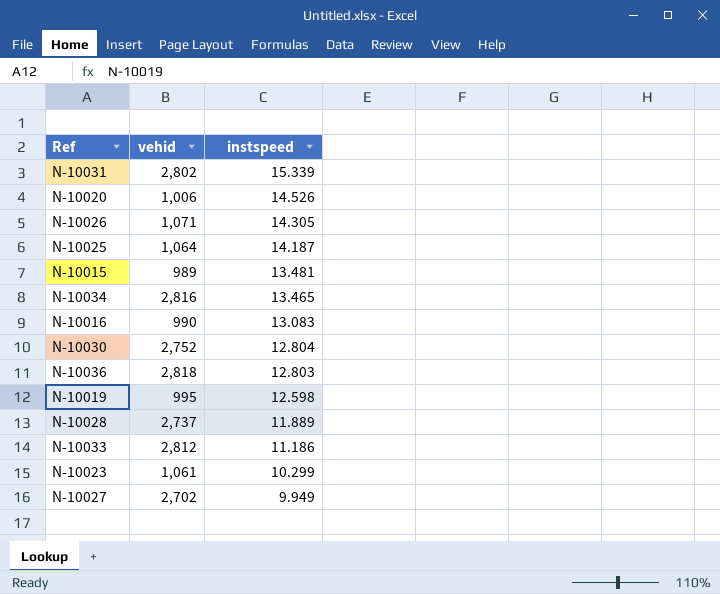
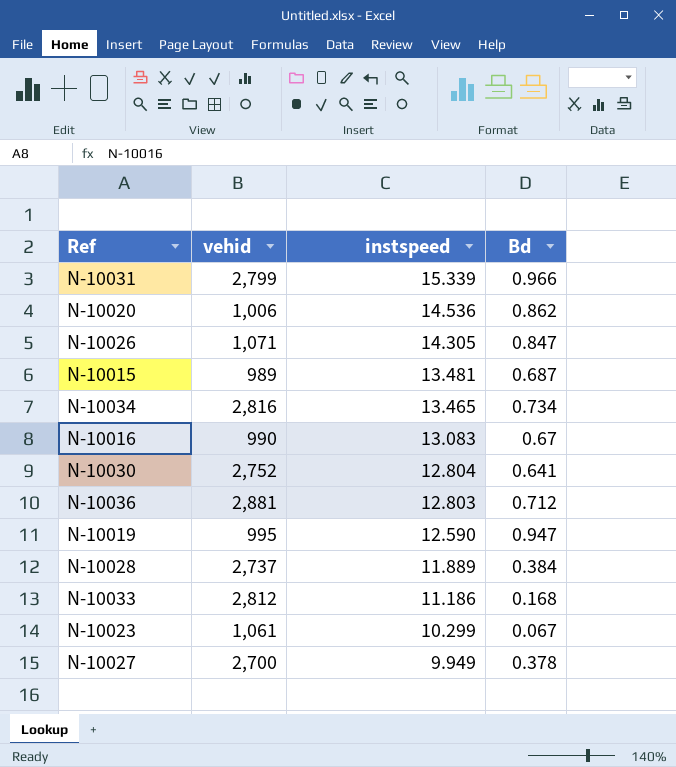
column Bd | position: none -> 4
row N-10025: 1,064 | 14.187 -> none
N-10031 | vehid: 2,802 -> 2,799
N-10020 | instspeed: 14.526 -> 14.536
N-10036 | vehid: 2,818 -> 2,881
N-10019 | instspeed: 12.598 -> 12.590
N-10027 | vehid: 2,702 -> 2,700

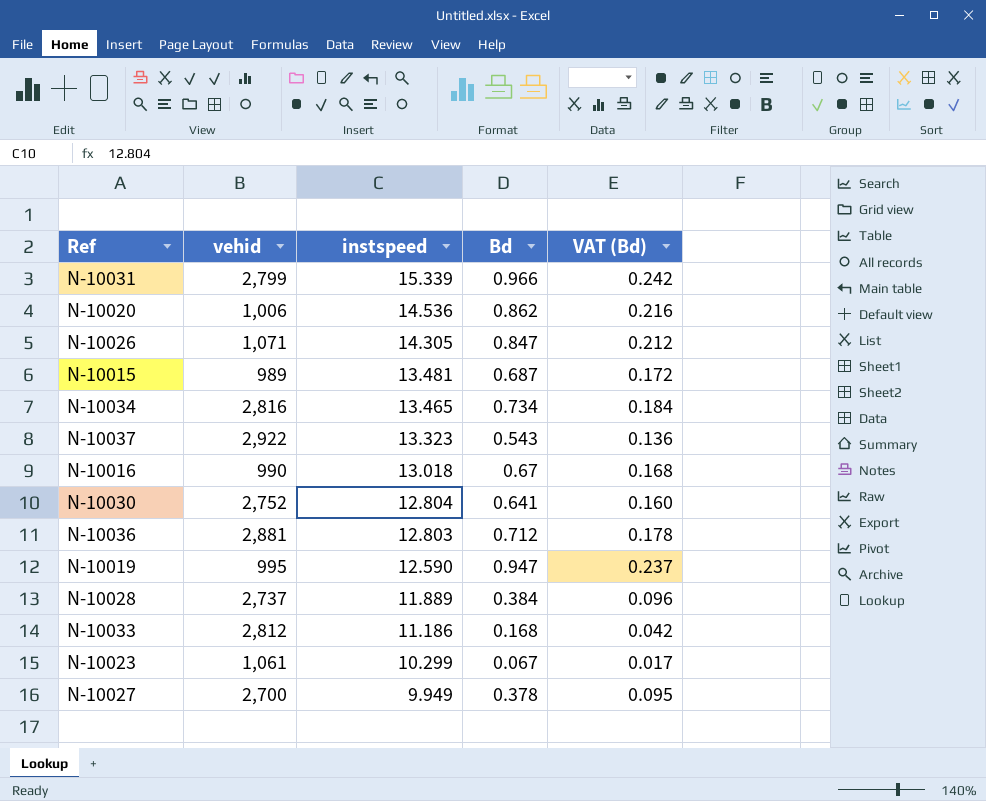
column VAT (Bd) | formula: none -> [Bd] * 0.25
row N-10037: none -> 2,922 | 13.323 | 0.543 | 0.136
N-10016 | instspeed: 13.083 -> 13.018

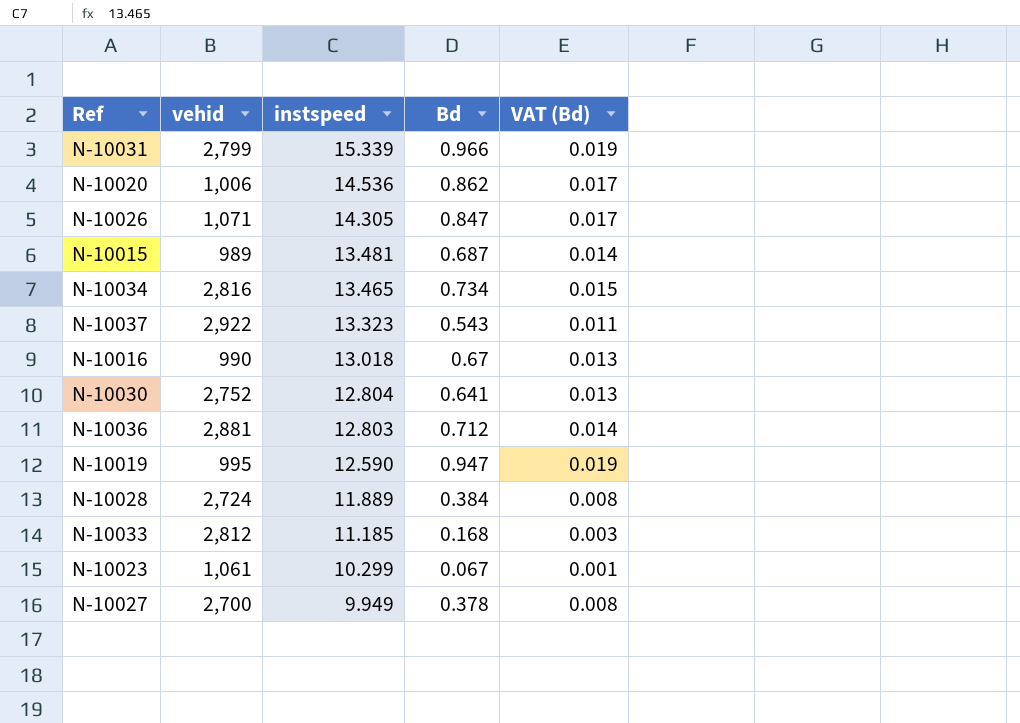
column VAT (Bd) | formula: [Bd] * 0.25 -> [Bd] * 0.02
N-10028 | vehid: 2,737 -> 2,724
N-10033 | instspeed: 11.186 -> 11.185

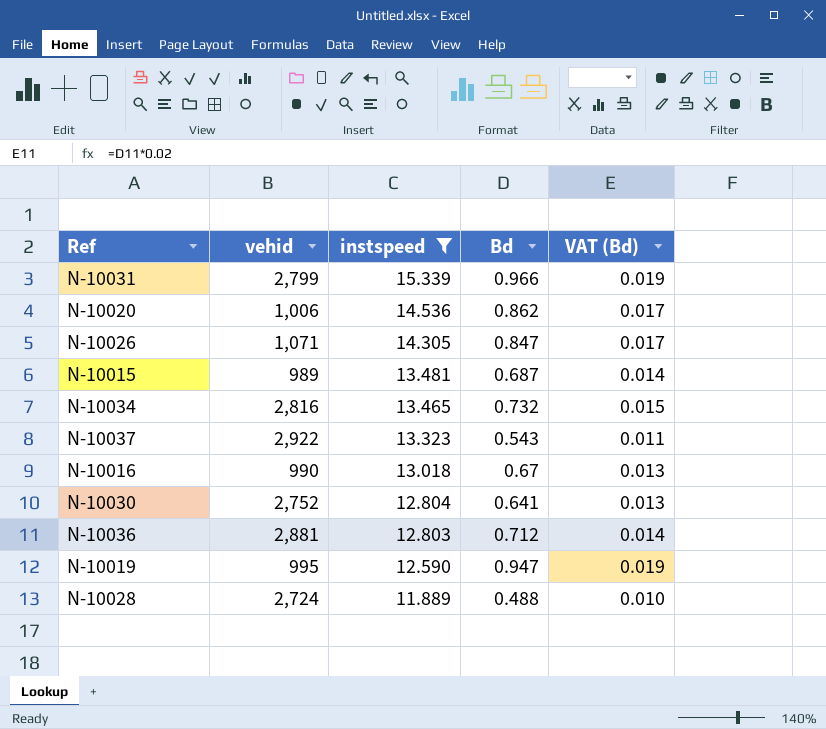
filter: none -> instspeed >= 11.889
N-10034 | Bd: 0.734 -> 0.732
N-10028 | Bd: 0.384 -> 0.488
N-10028 | VAT (Bd): 0.008 -> 0.010

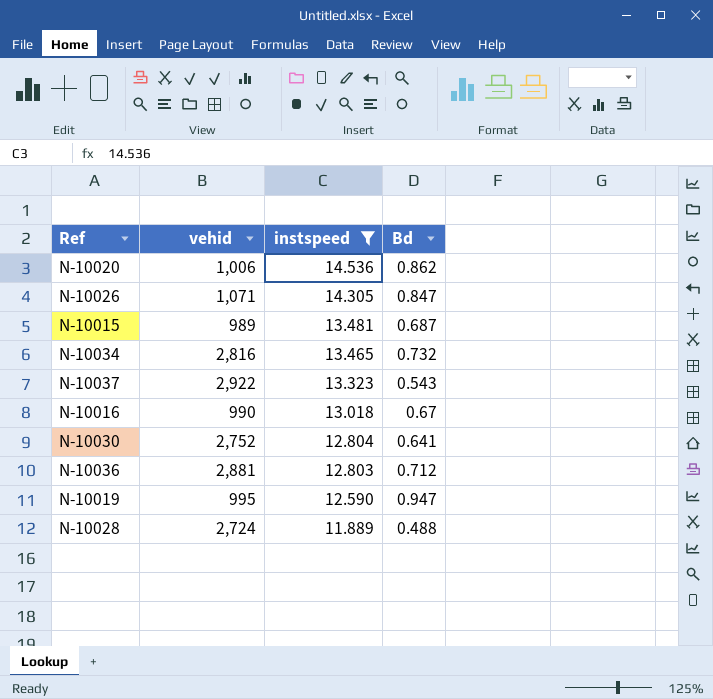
column VAT (Bd) | formula: [Bd] * 0.02 -> none
row N-10031: 2,799 | 15.339 | 0.966 | 0.019 -> none

